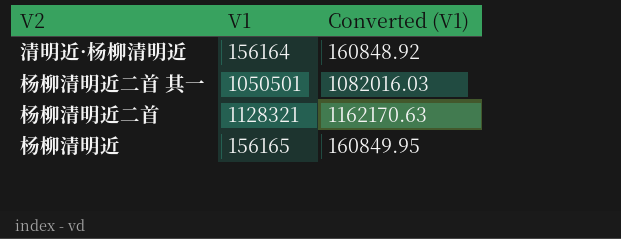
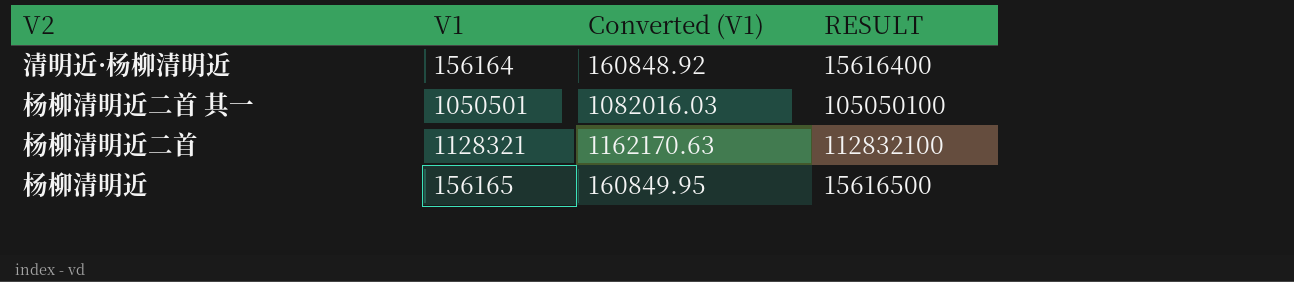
column RESULT | formula: none -> [V1] * 100

